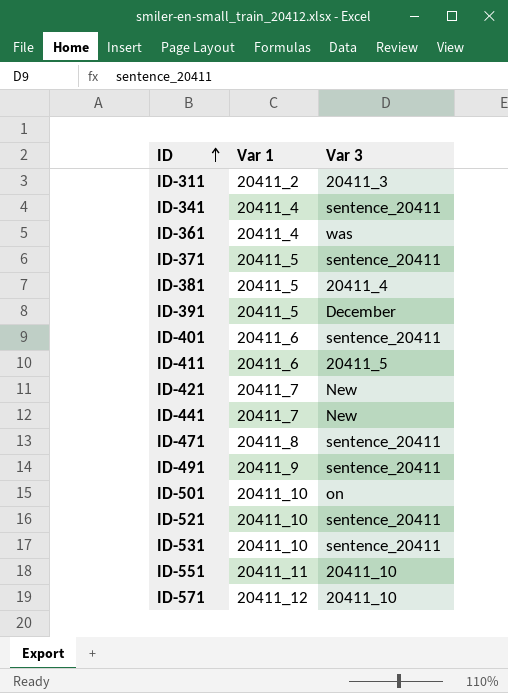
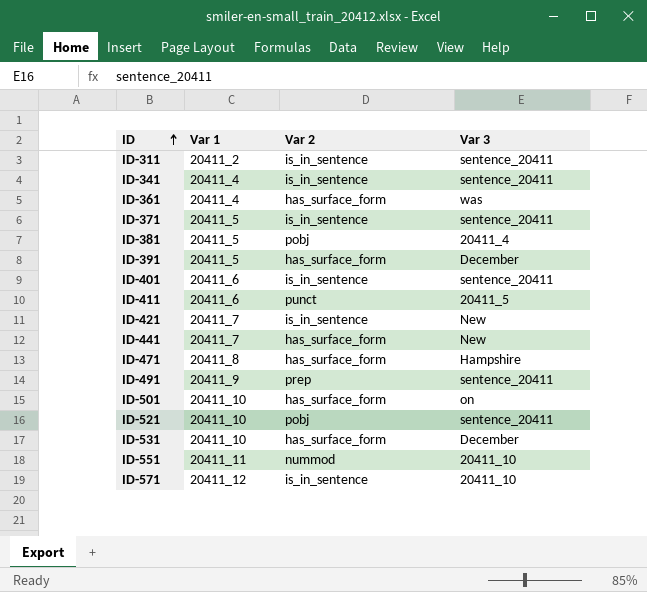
column Var 2 | position: none -> 3
ID-311 | Var 3: 20411_3 -> sentence_20411
ID-471 | Var 3: sentence_20411 -> Hampshire
ID-531 | Var 3: sentence_20411 -> December

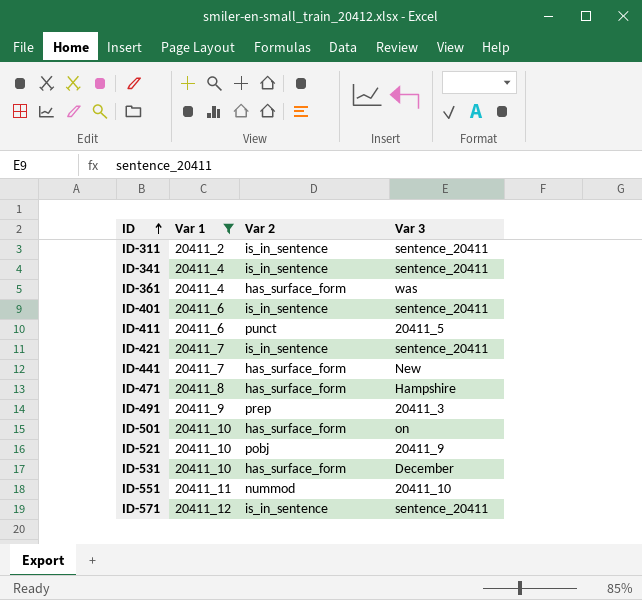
filter: none -> Var 1 != 20411_5
ID-421 | Var 3: New -> sentence_20411
ID-491 | Var 3: sentence_20411 -> 20411_3
ID-521 | Var 3: sentence_20411 -> 20411_9
ID-571 | Var 3: 20411_10 -> sentence_20411

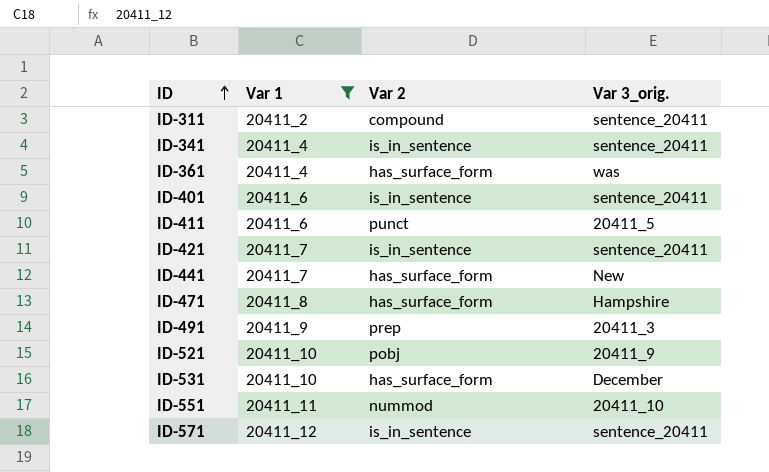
column name: Var 3 -> Var 3_orig.
row ID-501: 20411_10 | has_surface_form | on -> none
ID-311 | Var 2: is_in_sentence -> compound

